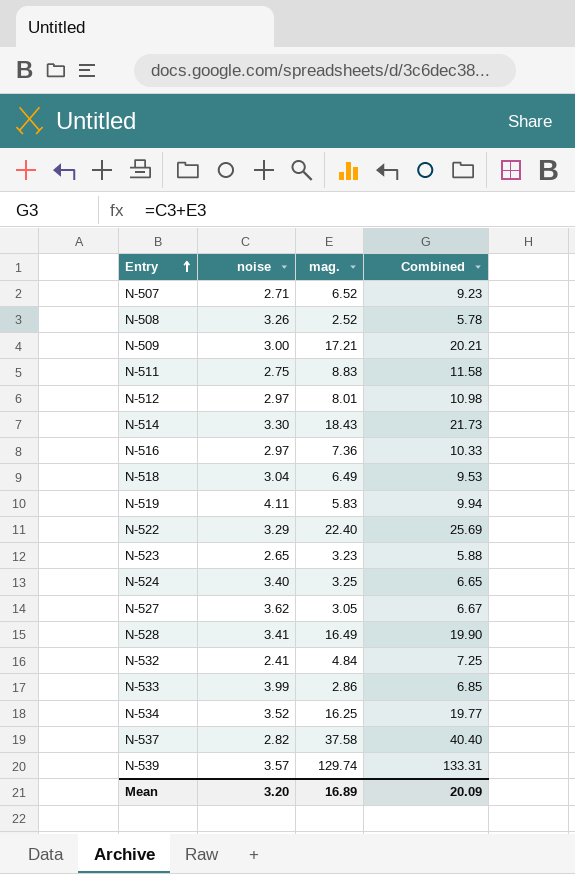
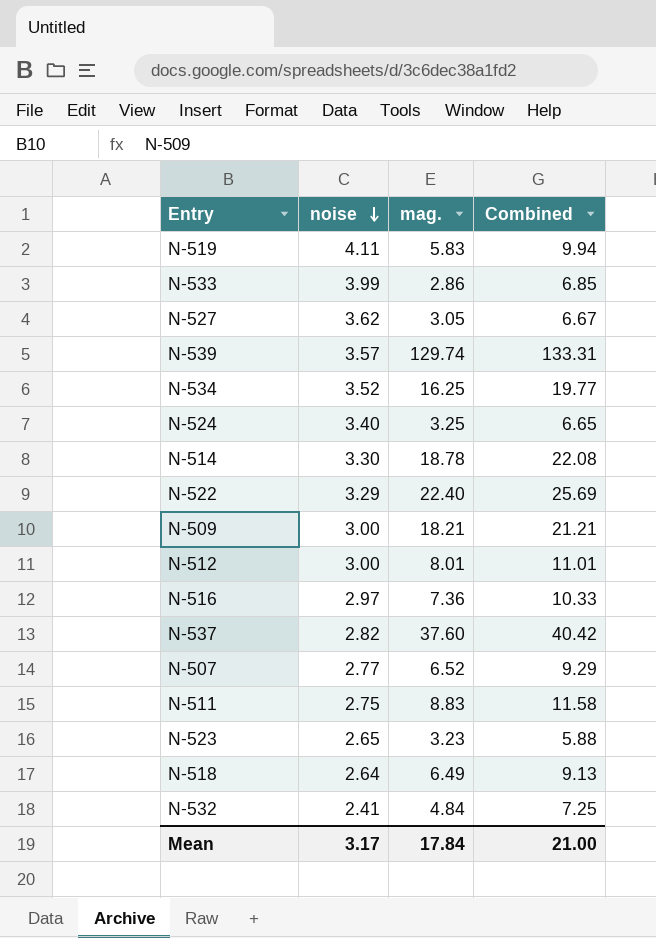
row order: Entry ascending -> noise descending
row N-508: 3.26 | 2.52 | 5.78 -> none
row N-528: 3.41 | 16.49 | 19.90 -> none
N-514 | mag.: 18.43 -> 18.78
N-514 | Combined: 21.73 -> 22.08
N-509 | mag.: 17.21 -> 18.21
N-509 | Combined: 20.21 -> 21.21
N-512 | noise: 2.97 -> 3.00
N-512 | Combined: 10.98 -> 11.01
N-537 | mag.: 37.58 -> 37.60
N-537 | Combined: 40.40 -> 40.42
N-507 | noise: 2.71 -> 2.77
N-507 | Combined: 9.23 -> 9.29
N-518 | noise: 3.04 -> 2.64
N-518 | Combined: 9.53 -> 9.13
Mean | noise: 3.20 -> 3.17
Mean | mag.: 16.89 -> 17.84
Mean | Combined: 20.09 -> 21.00

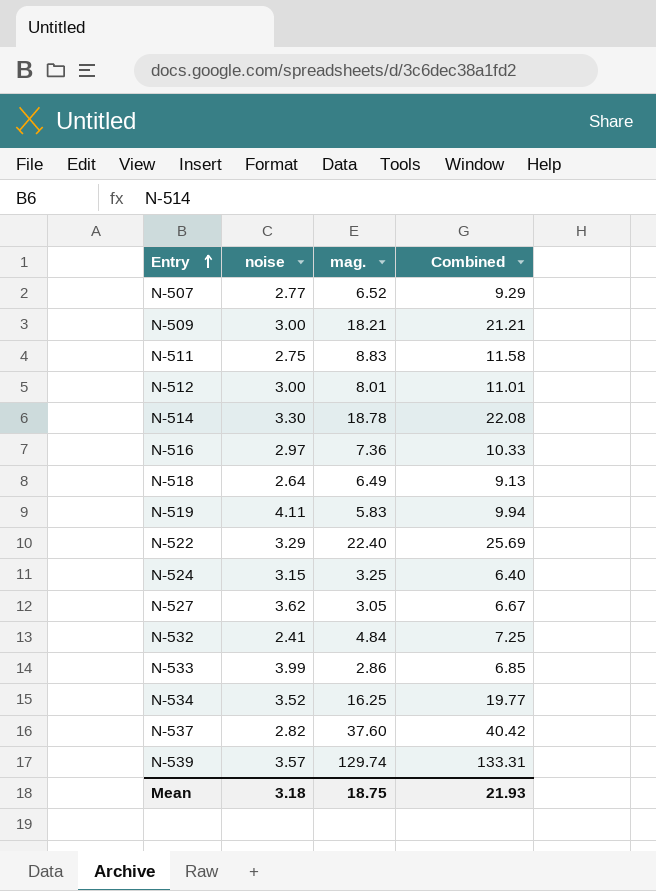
row order: noise descending -> Entry ascending
row N-523: 2.65 | 3.23 | 5.88 -> none
N-524 | noise: 3.40 -> 3.15
N-524 | Combined: 6.65 -> 6.40
Mean | noise: 3.17 -> 3.18
Mean | mag.: 17.84 -> 18.75
Mean | Combined: 21.00 -> 21.93

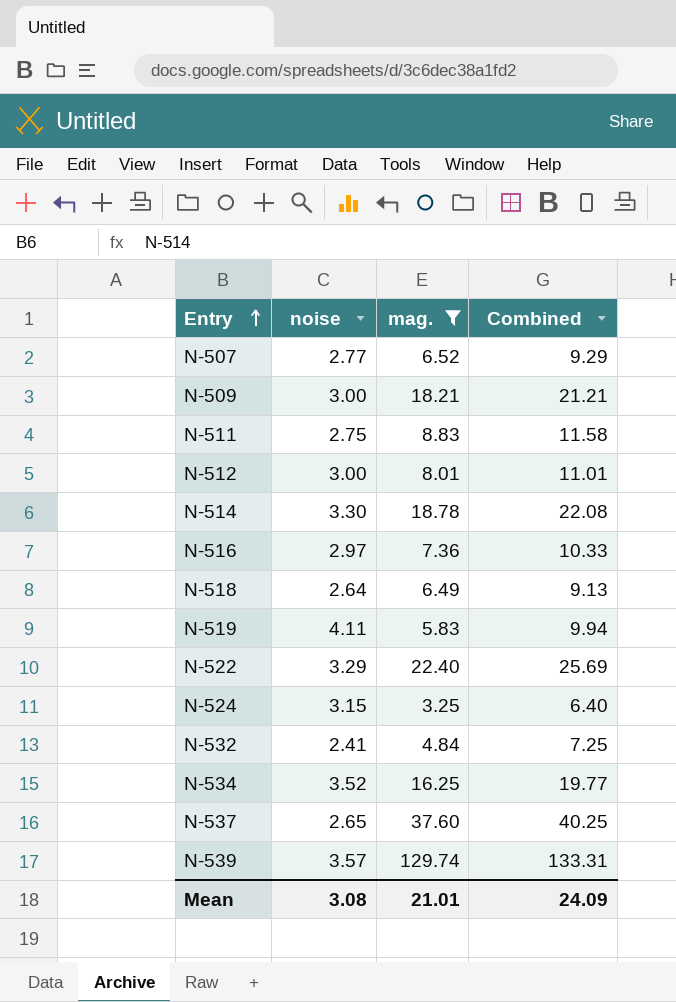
filter: none -> mag. >= 3.25
N-537 | noise: 2.82 -> 2.65
N-537 | Combined: 40.42 -> 40.25
Mean | noise: 3.18 -> 3.08
Mean | mag.: 18.75 -> 21.01
Mean | Combined: 21.93 -> 24.09

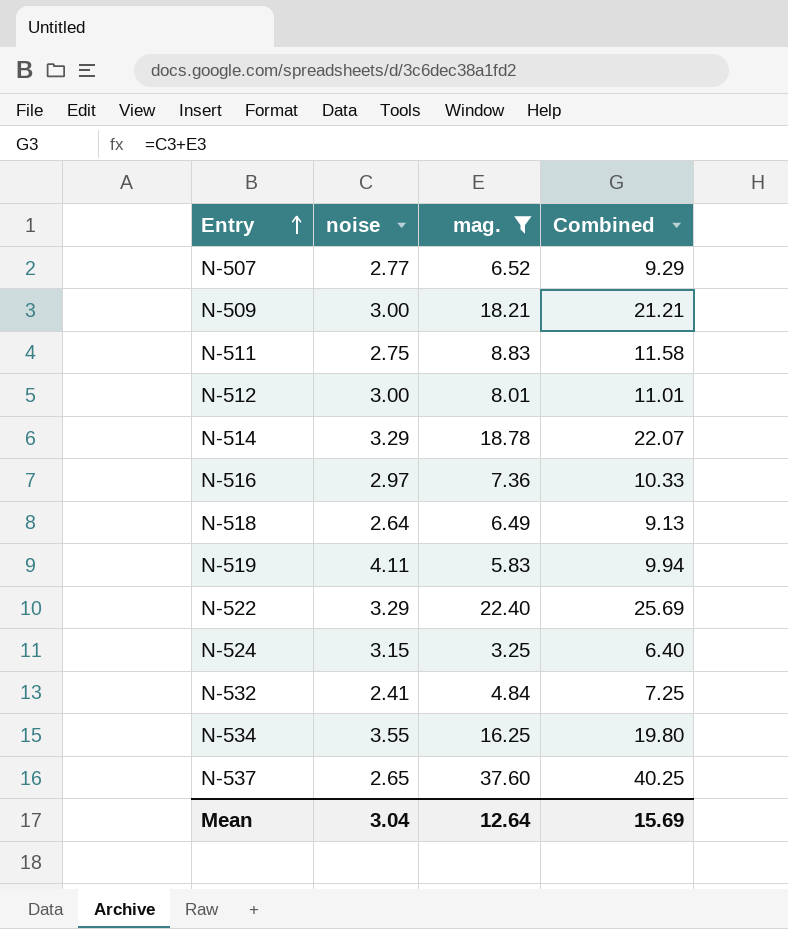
row N-539: 3.57 | 129.74 | 133.31 -> none
N-514 | noise: 3.30 -> 3.29
N-514 | Combined: 22.08 -> 22.07
N-534 | noise: 3.52 -> 3.55
N-534 | Combined: 19.77 -> 19.80
Mean | noise: 3.08 -> 3.04
Mean | mag.: 21.01 -> 12.64
Mean | Combined: 24.09 -> 15.69

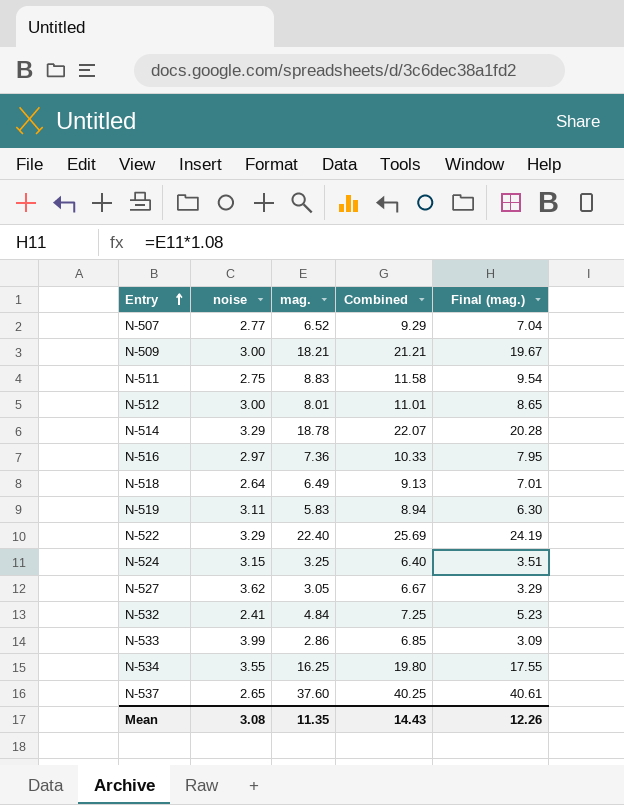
filter: mag. >= 3.25 -> none
column Final (mag.) | formula: none -> [mag.] * 1.08
N-519 | noise: 4.11 -> 3.11
N-519 | Combined: 9.94 -> 8.94
Mean | noise: 3.04 -> 3.08
Mean | mag.: 12.64 -> 11.35
Mean | Combined: 15.69 -> 14.43

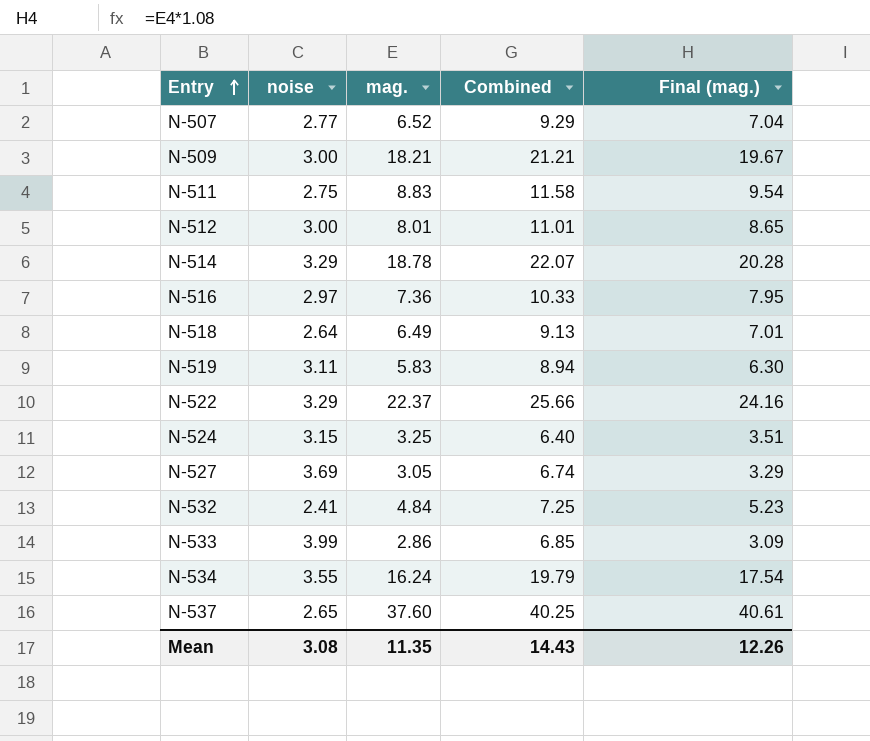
N-522 | mag.: 22.40 -> 22.37
N-522 | Combined: 25.69 -> 25.66
N-522 | Final (mag.): 24.19 -> 24.16
N-527 | noise: 3.62 -> 3.69
N-527 | Combined: 6.67 -> 6.74
N-534 | mag.: 16.25 -> 16.24
N-534 | Combined: 19.80 -> 19.79
N-534 | Final (mag.): 17.55 -> 17.54

